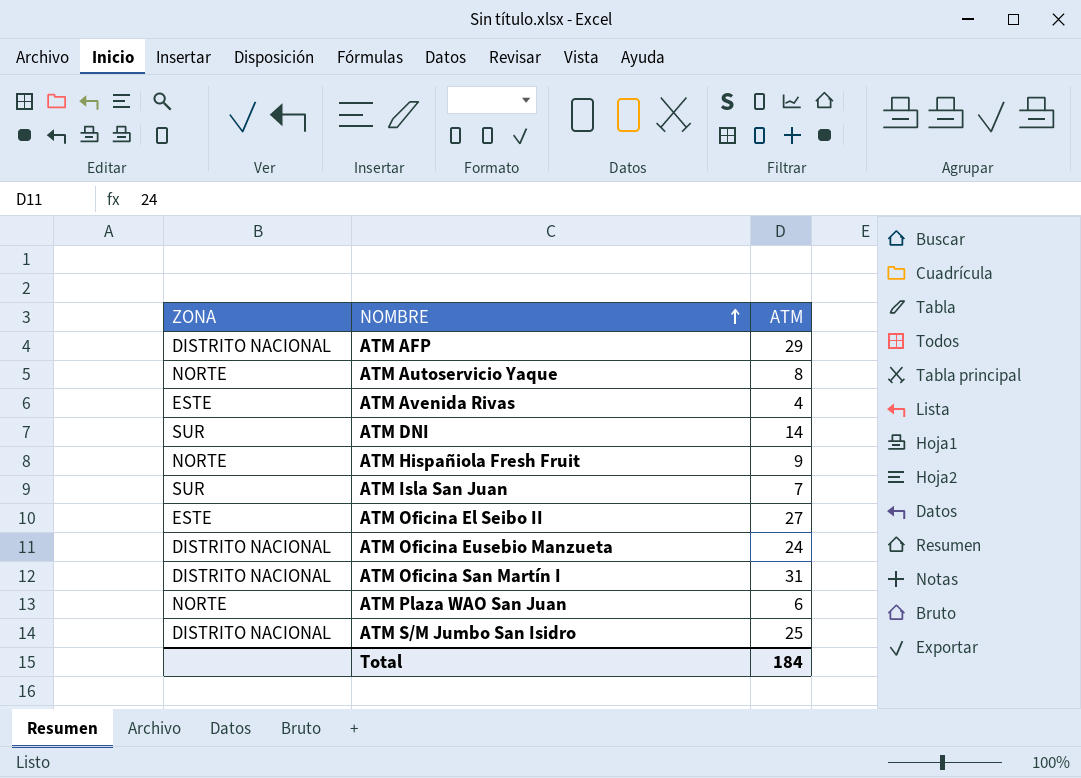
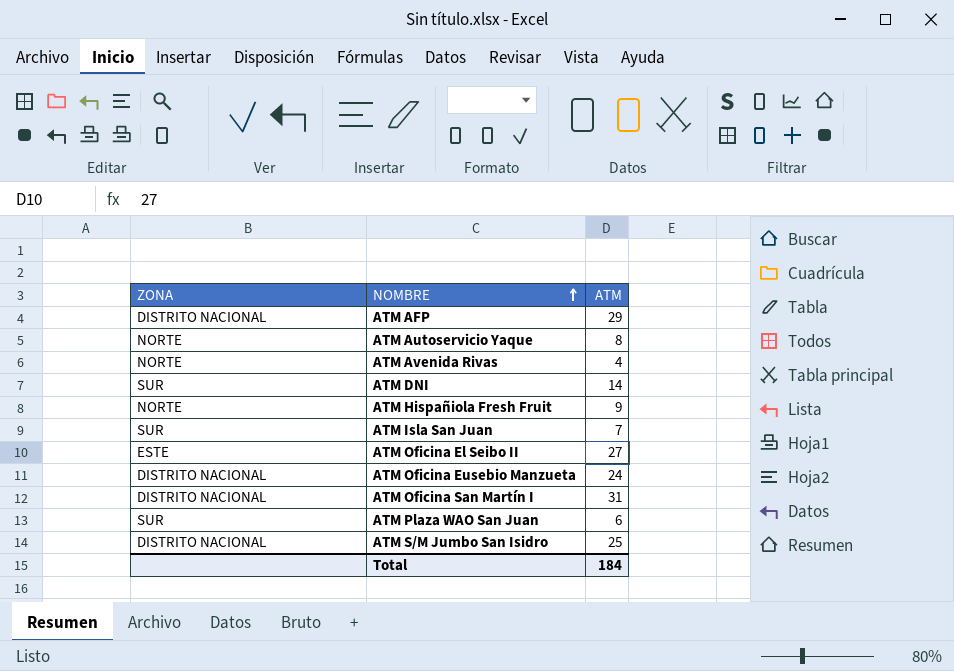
ATM Avenida Rivas | ZONA: ESTE -> NORTE
ATM Plaza WAO San Juan | ZONA: NORTE -> SUR

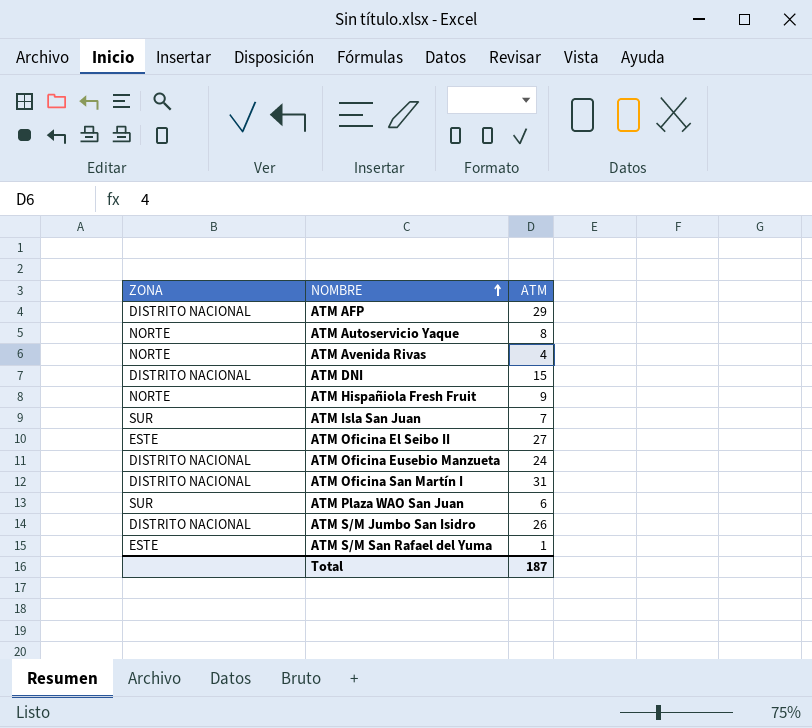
ATM DNI | ZONA: SUR -> DISTRITO NACIONAL
ATM DNI | ATM: 14 -> 15
ATM S/M Jumbo San Isidro | ATM: 25 -> 26
row ATM S/M San Rafael del Yuma: none -> ESTE | 1
Total | ATM: 184 -> 187

